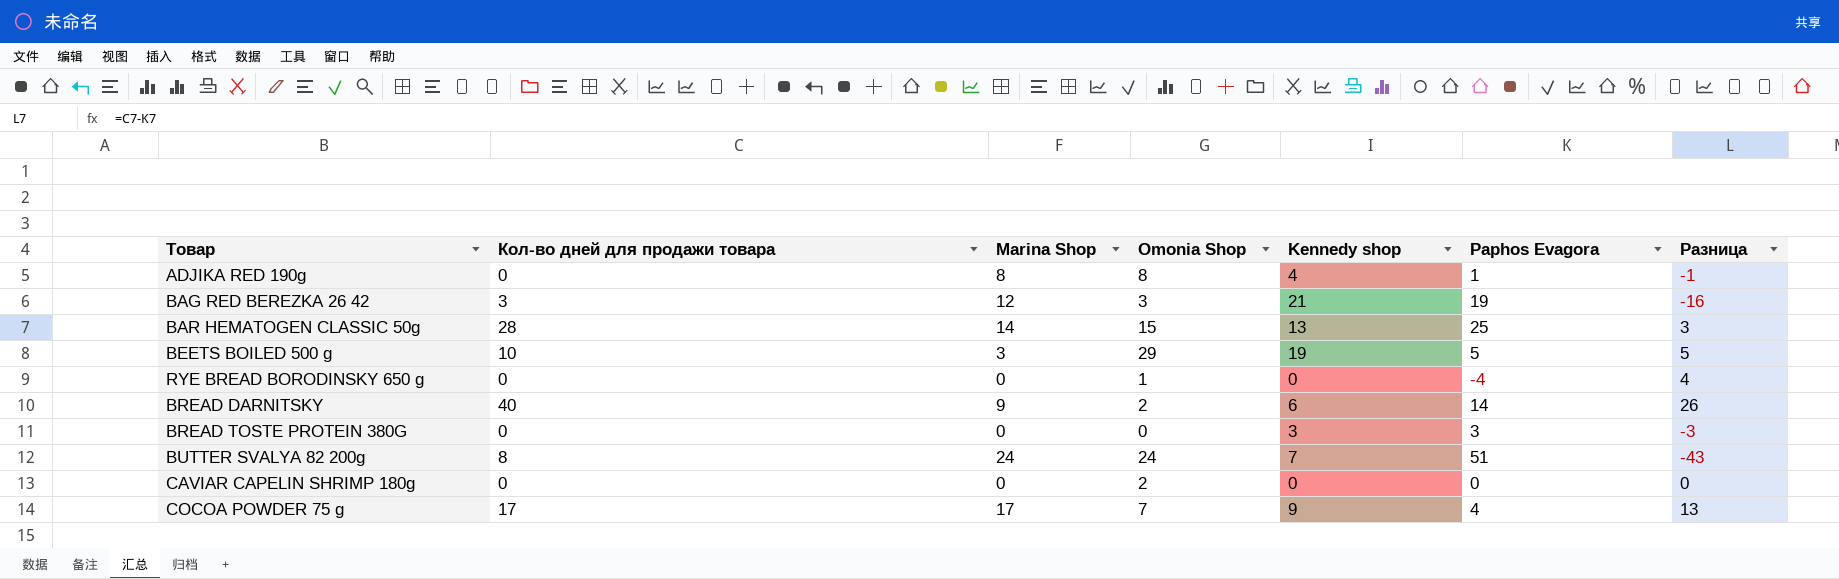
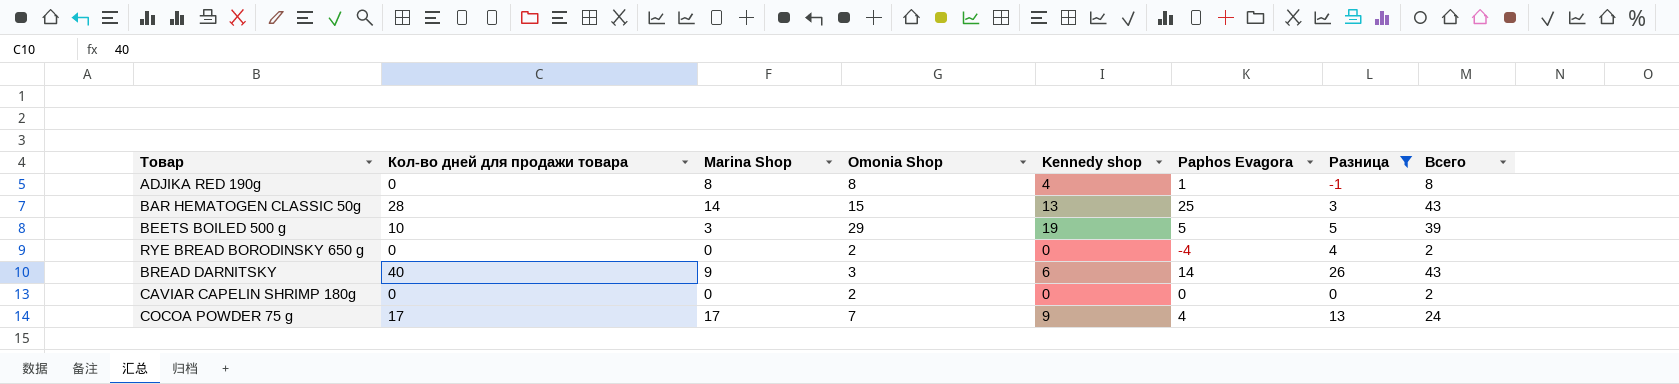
filter: none -> Разница >= -1
column Всего | formula: none -> [Кол-во дней для продажи товара] + [Omonia Shop]
RYE BREAD BORODINSKY 650 g | Omonia Shop: 1 -> 2
BREAD DARNITSKY | Omonia Shop: 2 -> 3

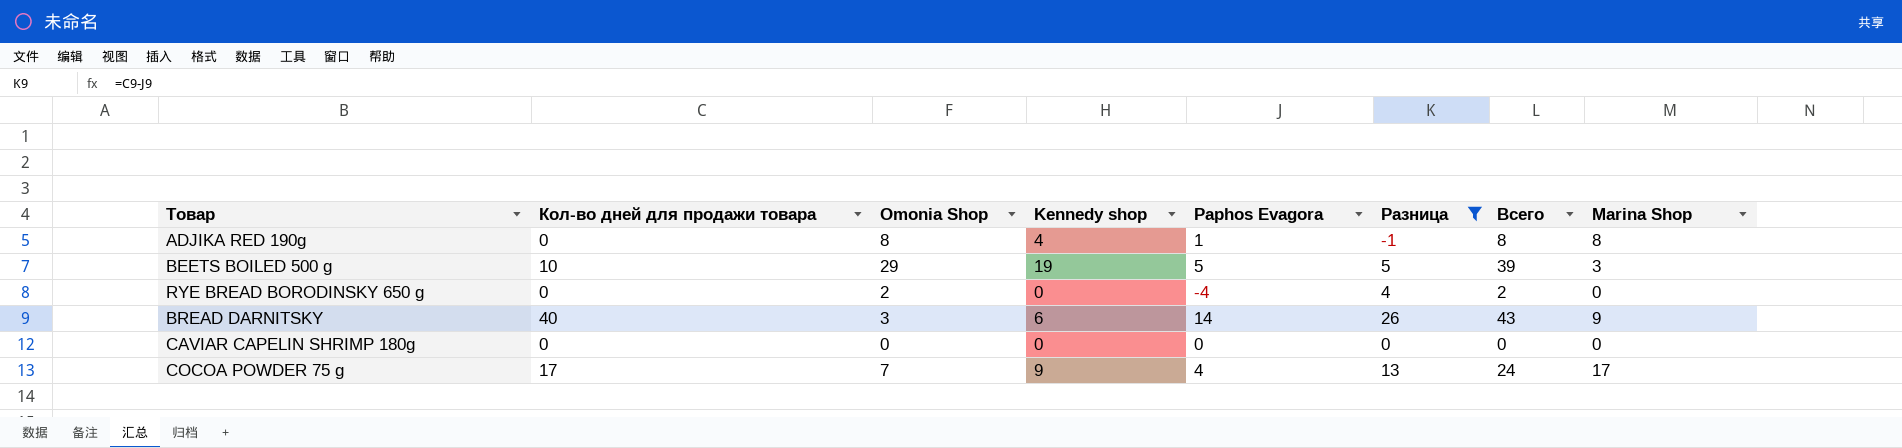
column Marina Shop | position: 3 -> 8
row BAR HEMATOGEN CLASSIC 50g: 28 | 14 | 15 | 13 | 25 | 3 | 43 -> none
CAVIAR CAPELIN SHRIMP 180g | Omonia Shop: 2 -> 0
CAVIAR CAPELIN SHRIMP 180g | Всего: 2 -> 0

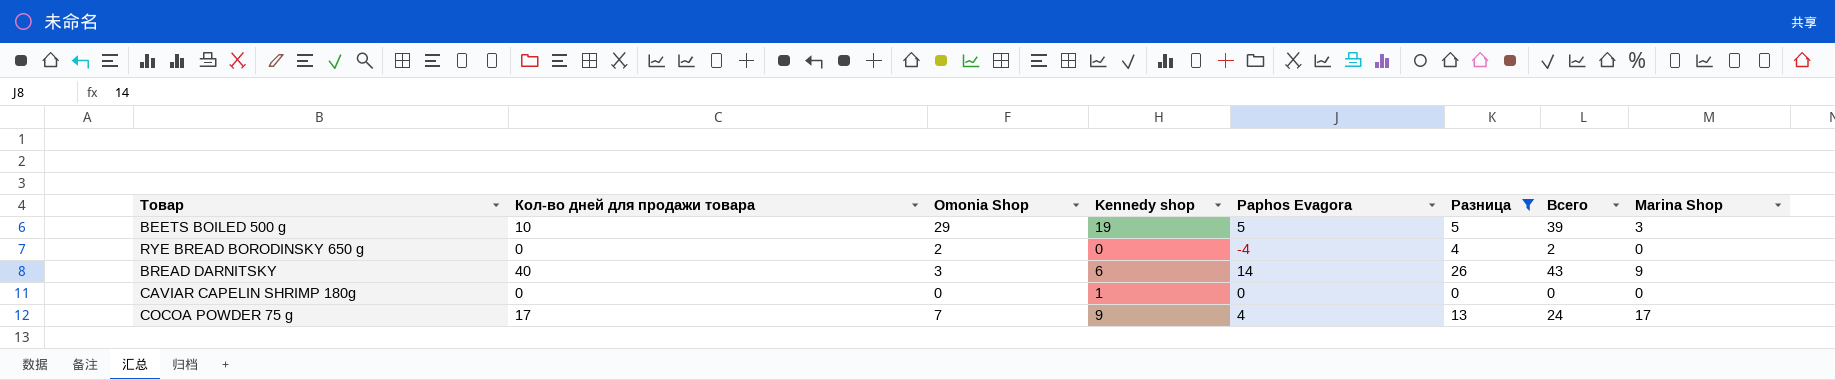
row ADJIKA RED 190g: 0 | 8 | 4 | 1 | -1 | 8 | 8 -> none
CAVIAR CAPELIN SHRIMP 180g | Kennedy shop: 0 -> 1

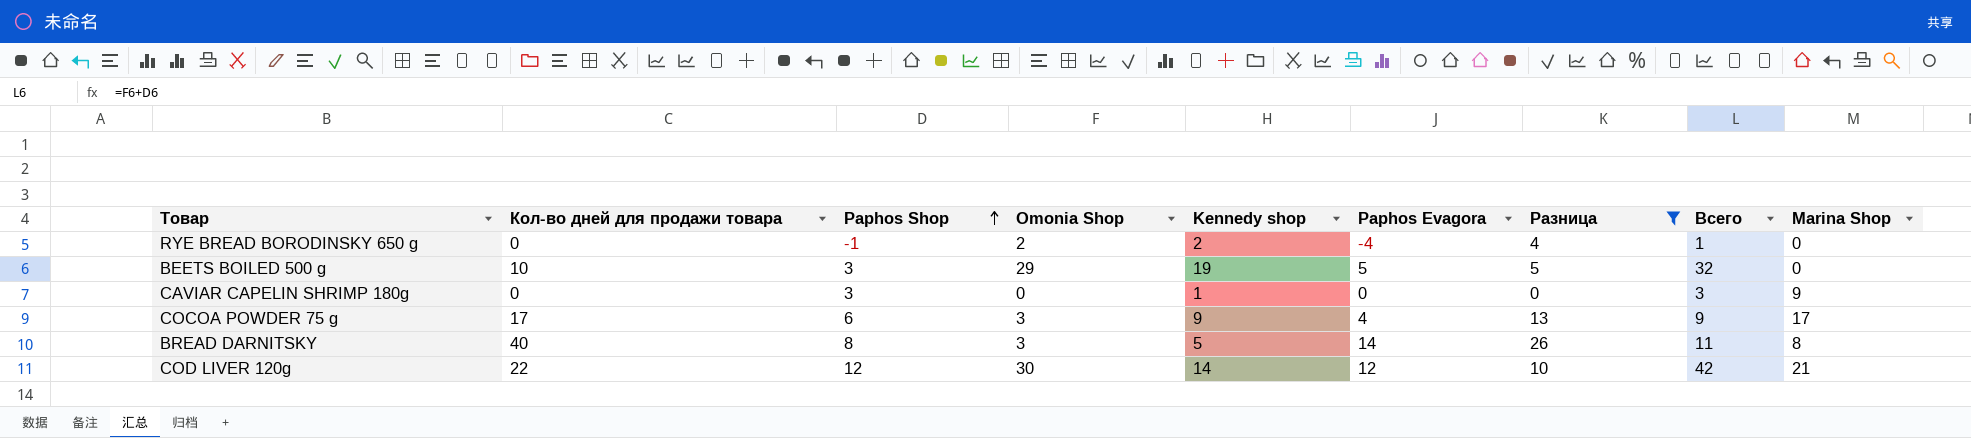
row order: none -> Paphos Shop ascending
column Paphos Shop | position: none -> 3
column Всего | formula: [Кол-во дней для продажи товара] + [Omonia Shop] -> [Paphos Shop] + [Omonia Shop]
RYE BREAD BORODINSKY 650 g | Kennedy shop: 0 -> 2
BEETS BOILED 500 g | Marina Shop: 3 -> 0
CAVIAR CAPELIN SHRIMP 180g | Marina Shop: 0 -> 9
COCOA POWDER 75 g | Omonia Shop: 7 -> 3
BREAD DARNITSKY | Kennedy shop: 6 -> 5
BREAD DARNITSKY | Marina Shop: 9 -> 8
row COD LIVER 120g: none -> 22 | 12 | 30 | 14 | 12 | 10 | 42 | 21

